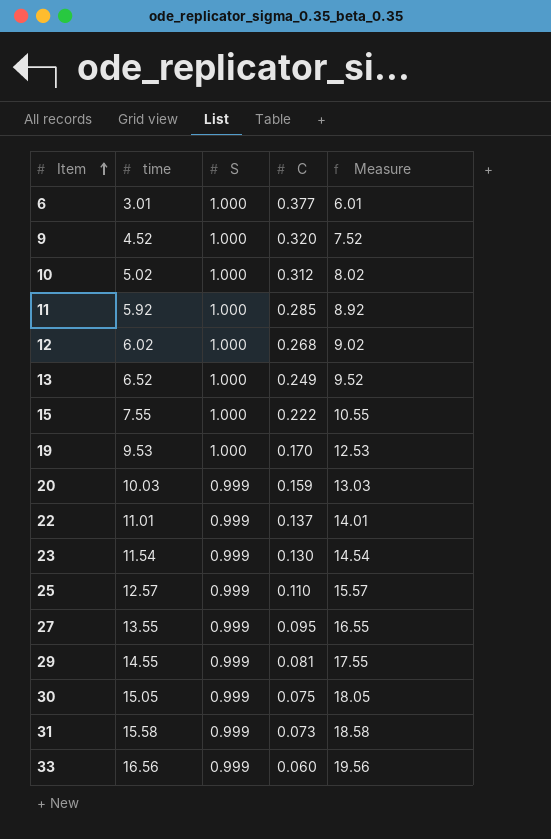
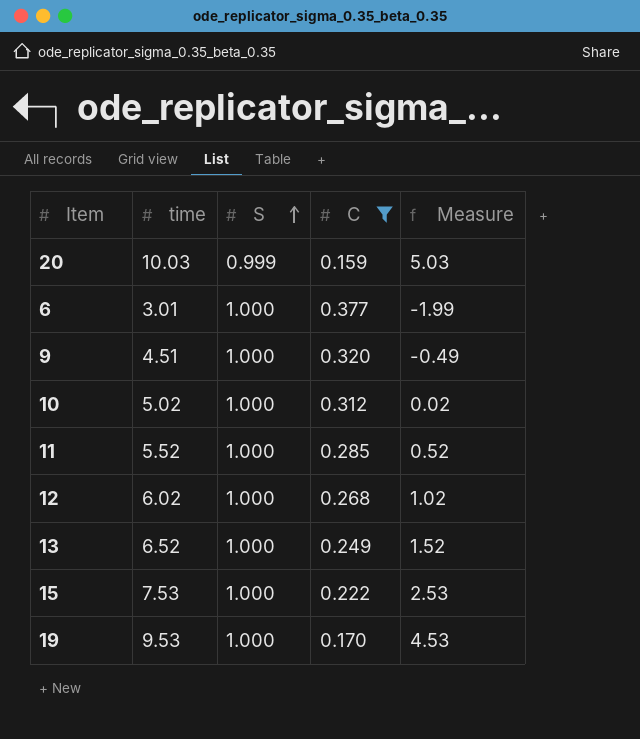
filter: none -> C >= 0.159
row order: Item ascending -> S ascending
column Measure | formula: [time] + 3 -> [time] - 5
9 | time: 4.52 -> 4.51
11 | time: 5.92 -> 5.52
15 | time: 7.55 -> 7.53

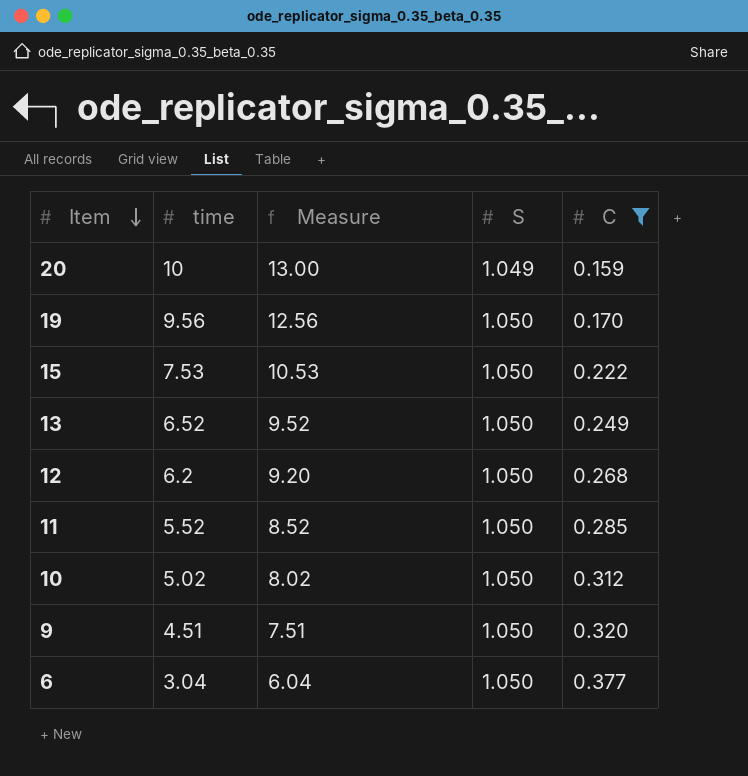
row order: S ascending -> Item descending
column Measure | formula: [time] - 5 -> [time] + 3
column Measure | position: 5 -> 3
20 | time: 10.03 -> 10
20 | S: 0.999 -> 1.049
19 | time: 9.53 -> 9.56
19 | S: 1.000 -> 1.050
15 | S: 1.000 -> 1.050
13 | S: 1.000 -> 1.050
12 | time: 6.02 -> 6.2
12 | S: 1.000 -> 1.050
11 | S: 1.000 -> 1.050
10 | S: 1.000 -> 1.050
9 | S: 1.000 -> 1.050
6 | time: 3.01 -> 3.04
6 | S: 1.000 -> 1.050

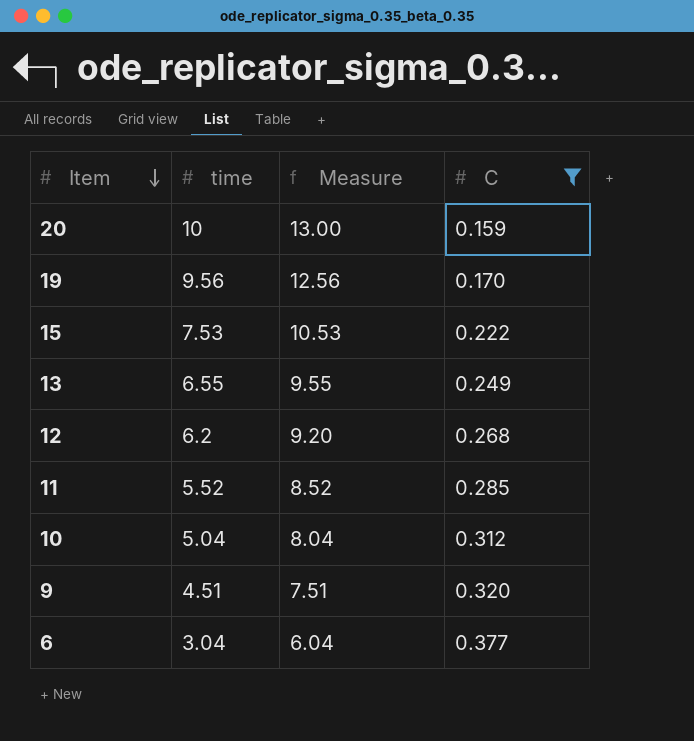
column S | position: 4 -> none
13 | time: 6.52 -> 6.55
13 | Measure: 9.52 -> 9.55
10 | time: 5.02 -> 5.04
10 | Measure: 8.02 -> 8.04

